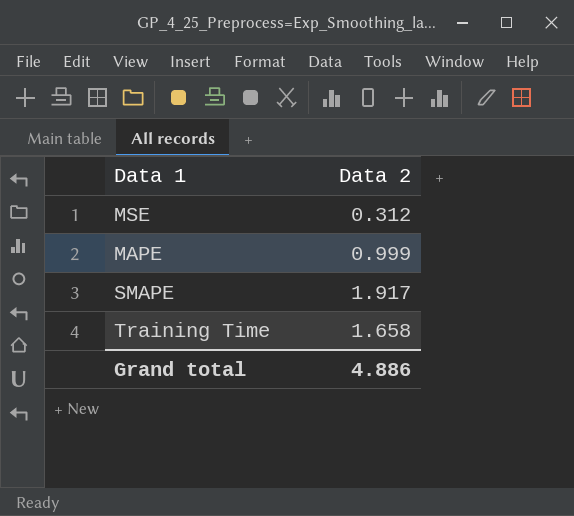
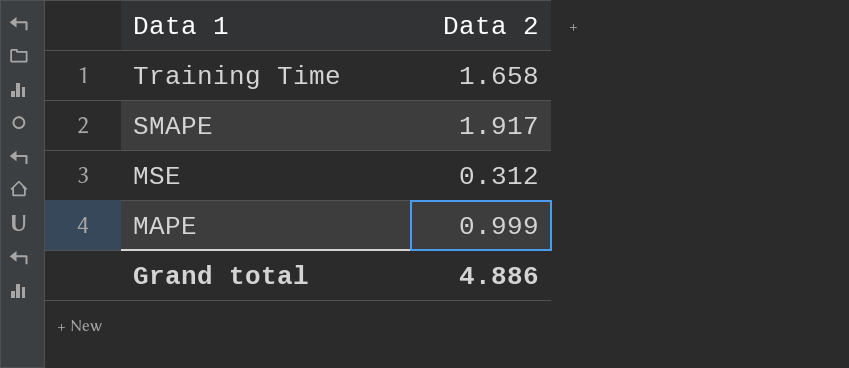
row order: none -> Data 1 descending

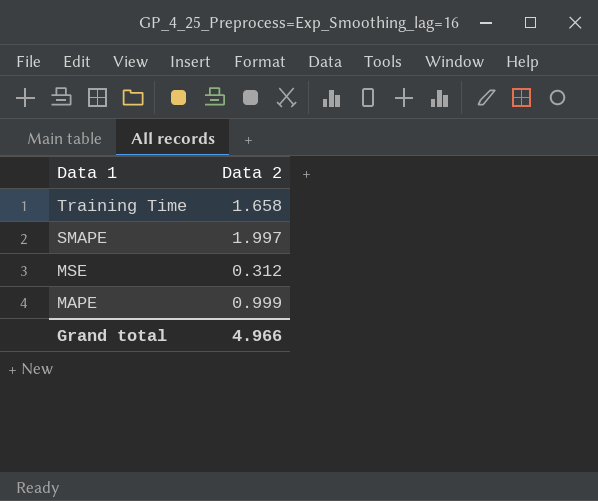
SMAPE | Data 2: 1.917 -> 1.997
Grand total | Data 2: 4.886 -> 4.966

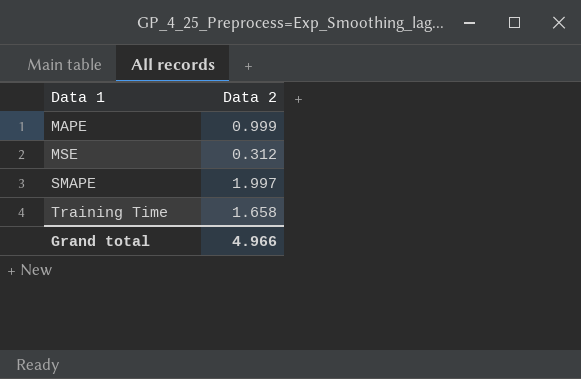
row order: Data 1 descending -> Data 1 ascending

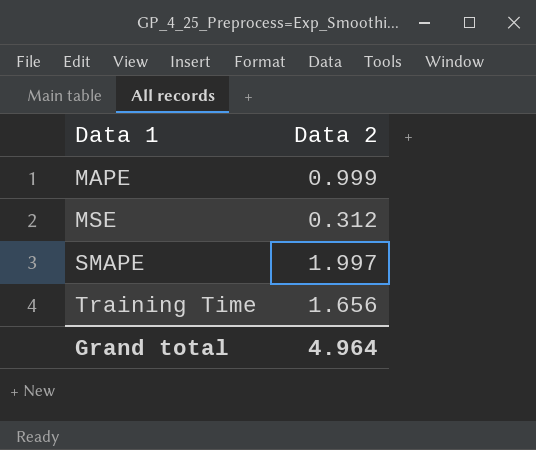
Training Time | Data 2: 1.658 -> 1.656
Grand total | Data 2: 4.966 -> 4.964

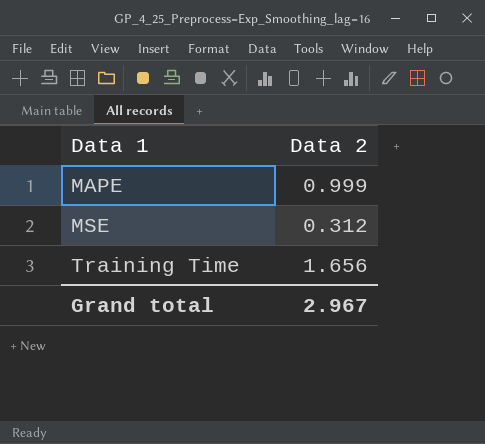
row SMAPE: 1.997 -> none
Grand total | Data 2: 4.964 -> 2.967

